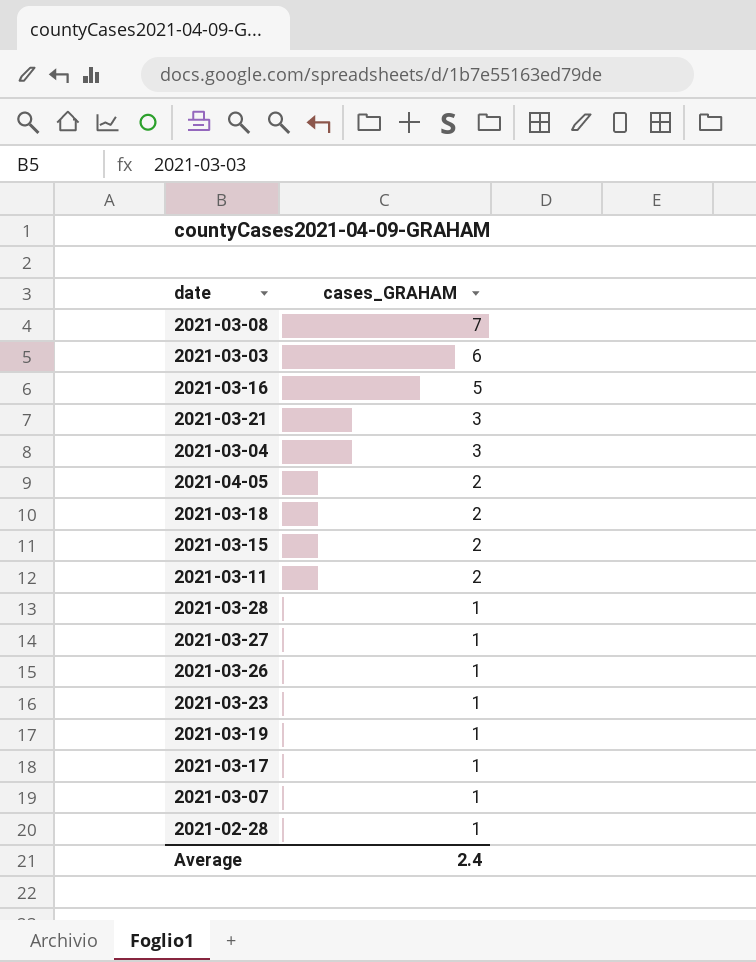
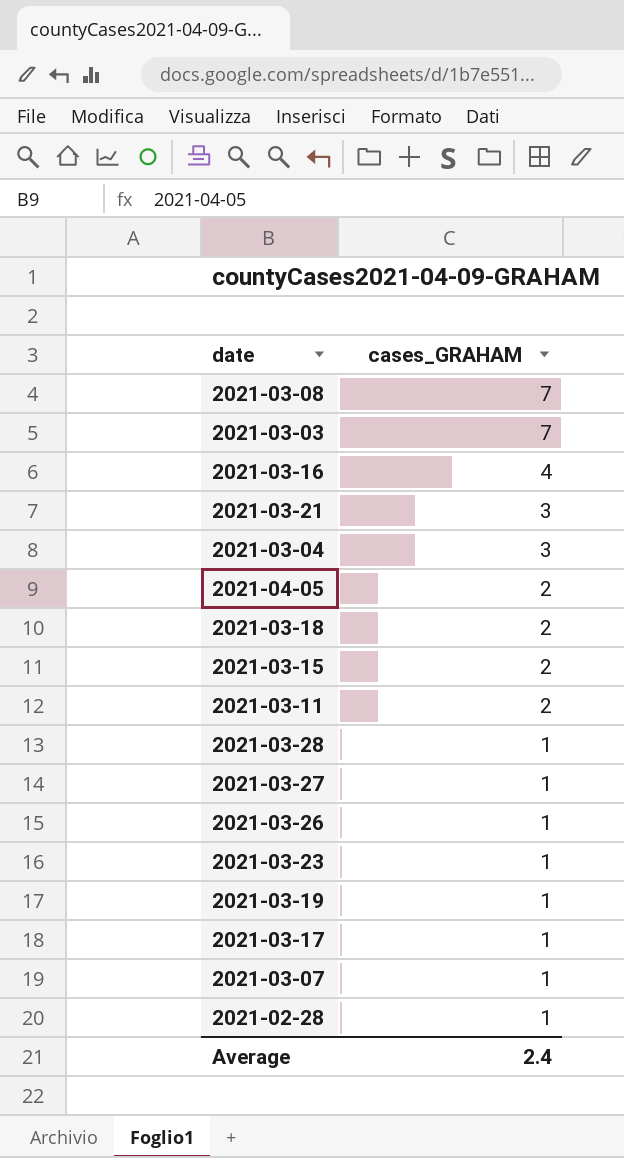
2021-03-03 | cases_GRAHAM: 6 -> 7
2021-03-16 | cases_GRAHAM: 5 -> 4

